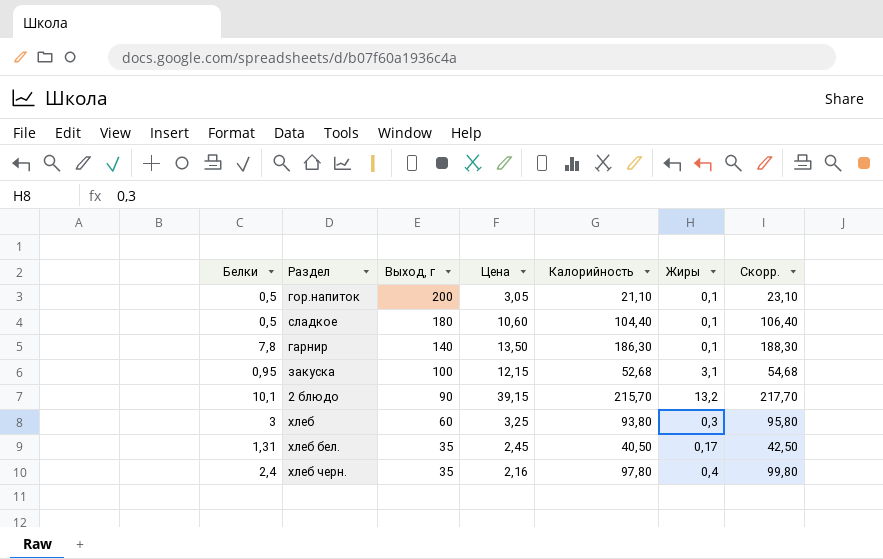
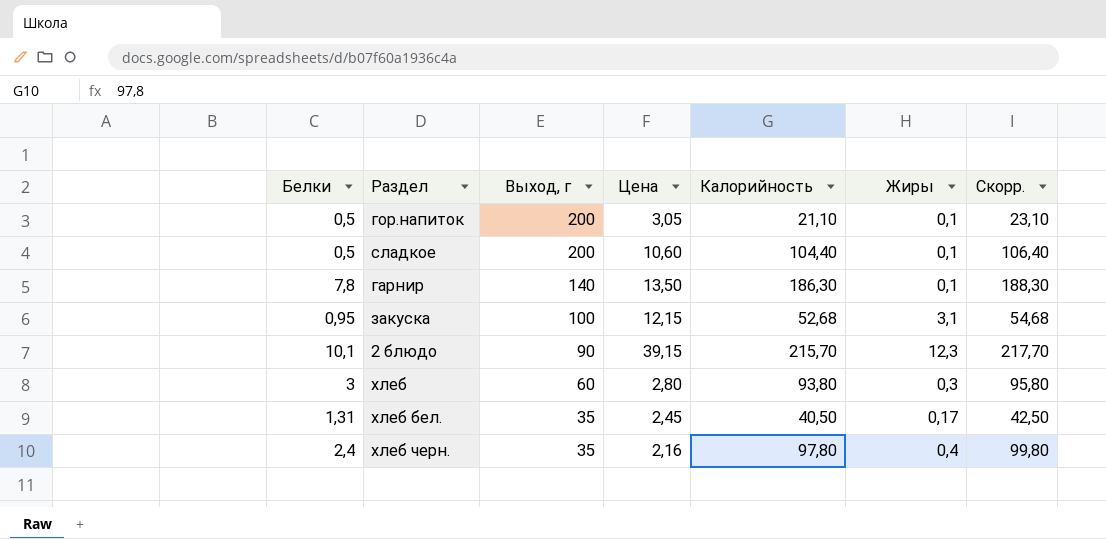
сладкое | Выход, г: 180 -> 200
2 блюдо | Жиры: 13,2 -> 12,3
хлеб | Цена: 3,25 -> 2,80

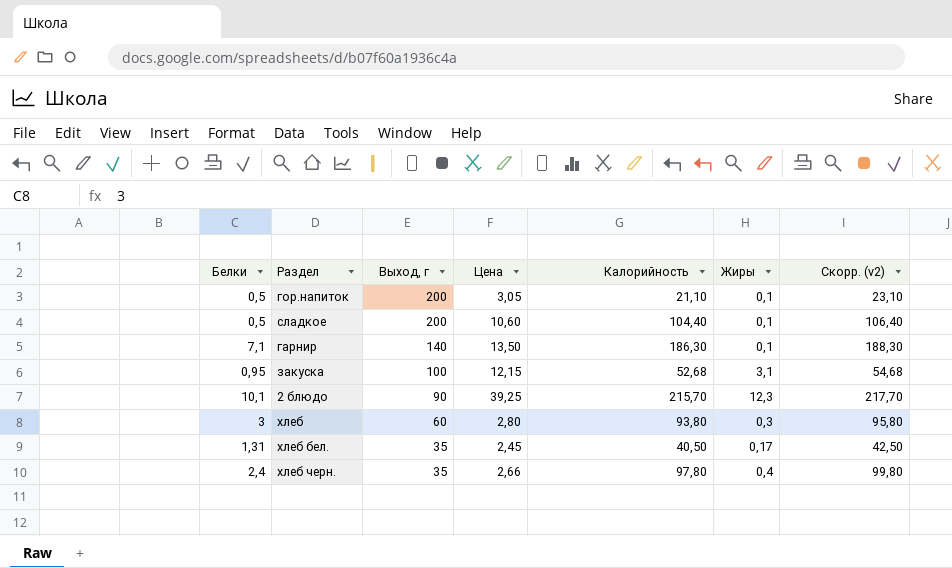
column name: Скорр. -> Скорр. (v2)
гарнир | Белки: 7,8 -> 7,1
2 блюдо | Цена: 39,15 -> 39,25
хлеб черн. | Цена: 2,16 -> 2,66

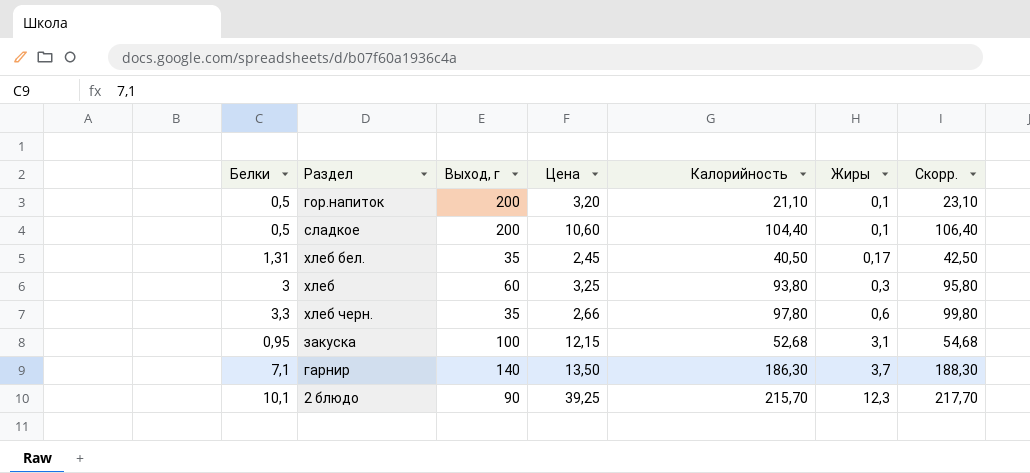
row order: Выход, г descending -> Жиры ascending
column name: Скорр. (v2) -> Скорр.
гор.напиток | Цена: 3,05 -> 3,20
хлеб | Цена: 2,80 -> 3,25
хлеб черн. | Белки: 2,4 -> 3,3
хлеб черн. | Жиры: 0,4 -> 0,6
гарнир | Жиры: 0,1 -> 3,7

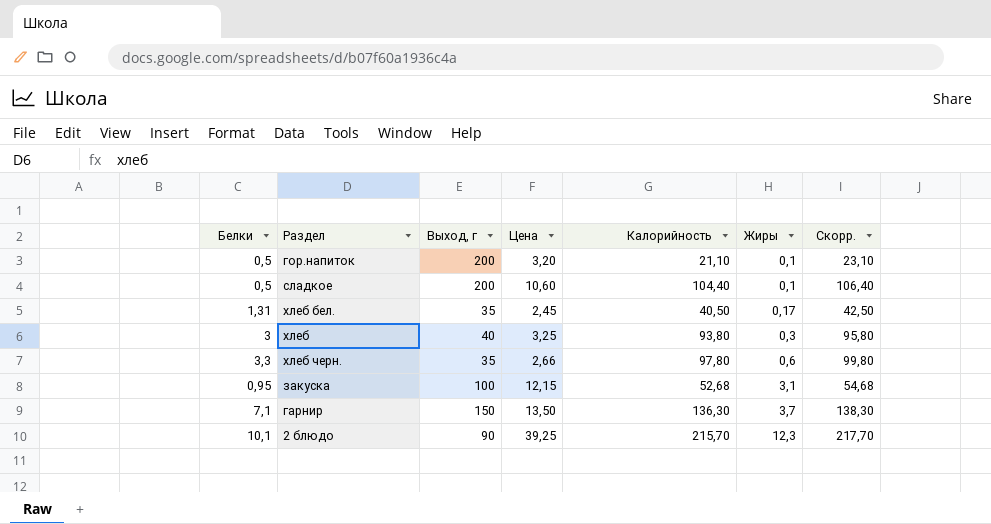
хлеб | Выход, г: 60 -> 40
гарнир | Выход, г: 140 -> 150
гарнир | Калорийность: 186,30 -> 136,30
гарнир | Скорр.: 188,30 -> 138,30

